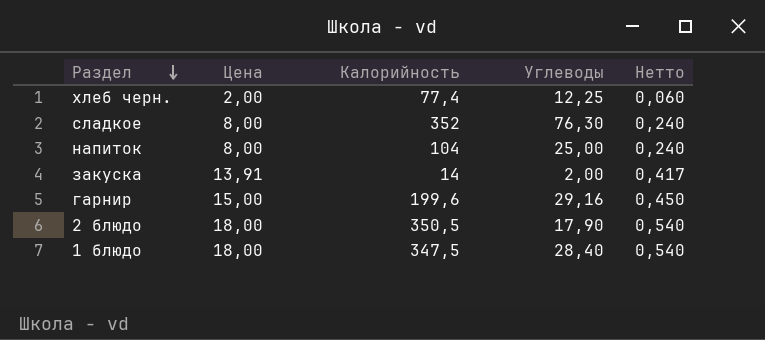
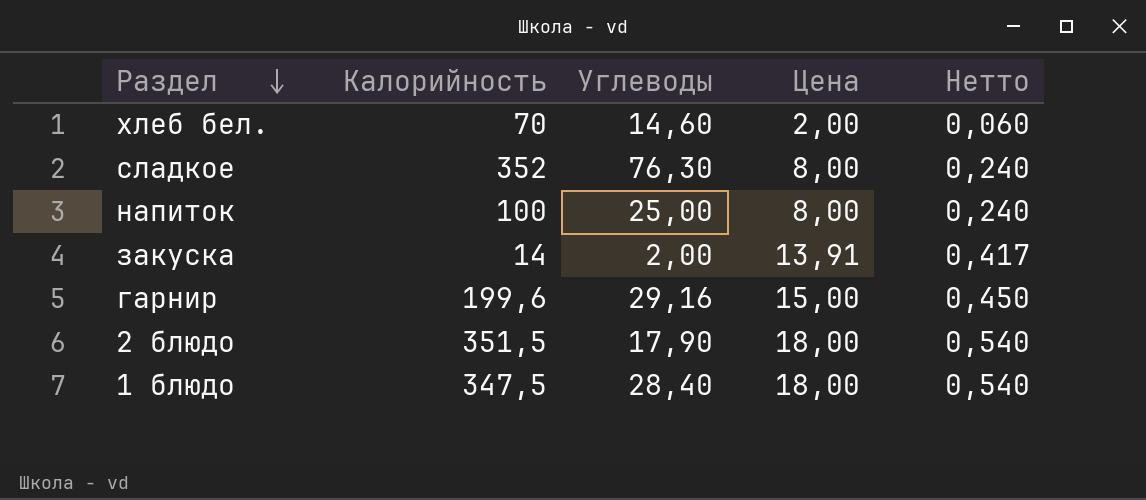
column Цена | position: 2 -> 4
row хлеб черн.: 2,00 | 77,4 | 12,25 | 0,060 -> none
row хлеб бел.: none -> 70 | 14,60 | 2,00 | 0,060
напиток | Калорийность: 104 -> 100
2 блюдо | Калорийность: 350,5 -> 351,5

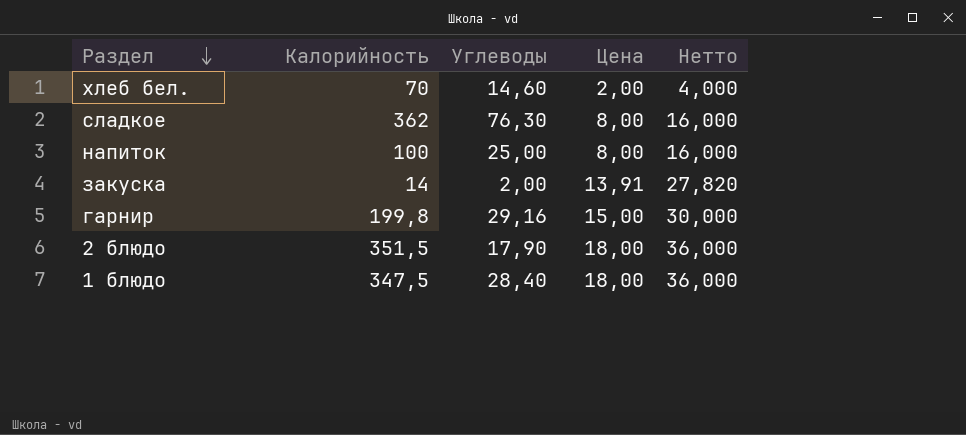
column Нетто | formula: [Цена] * 0,03 -> [Цена] * 2
сладкое | Калорийность: 352 -> 362
гарнир | Калорийность: 199,6 -> 199,8

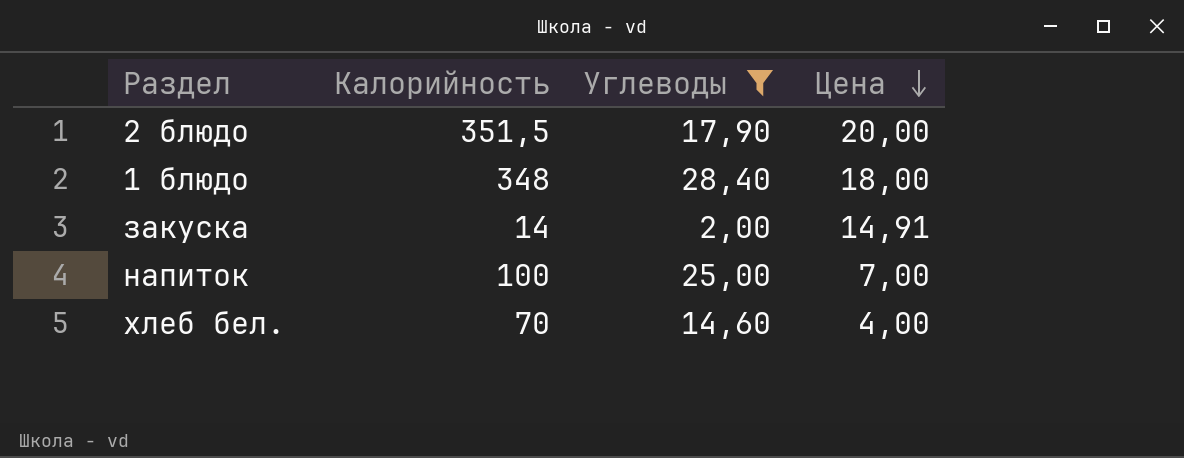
filter: none -> Углеводы <= 28,40
row order: Раздел descending -> Цена descending
column Нетто | formula: [Цена] * 2 -> none
2 блюдо | Цена: 18,00 -> 20,00
1 блюдо | Калорийность: 347,5 -> 348
закуска | Цена: 13,91 -> 14,91
напиток | Цена: 8,00 -> 7,00
хлеб бел. | Цена: 2,00 -> 4,00

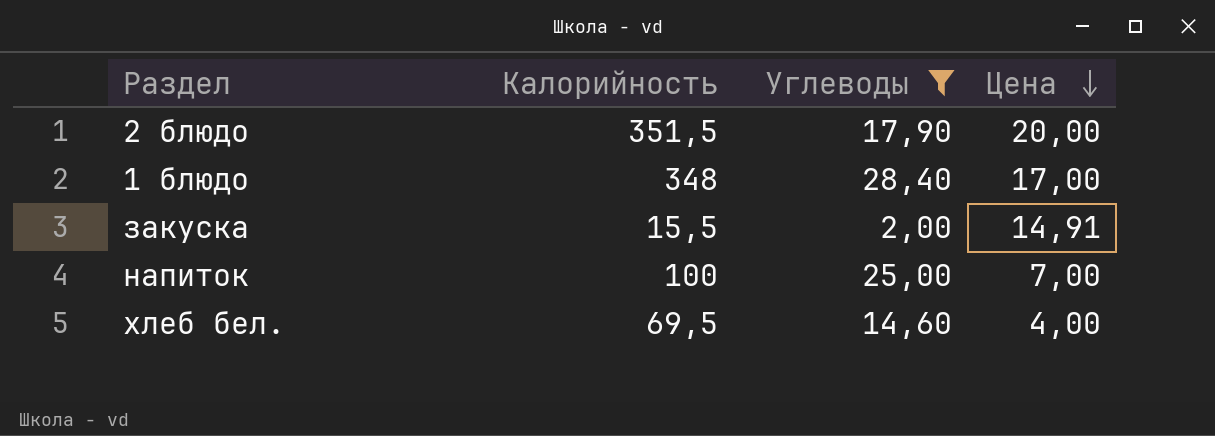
1 блюдо | Цена: 18,00 -> 17,00
закуска | Калорийность: 14 -> 15,5
хлеб бел. | Калорийность: 70 -> 69,5

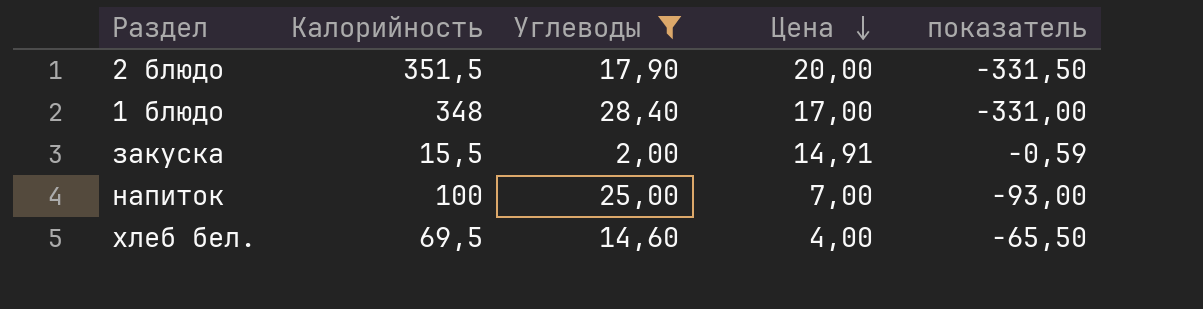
column показатель | formula: none -> [Цена] - [Калорийность]

